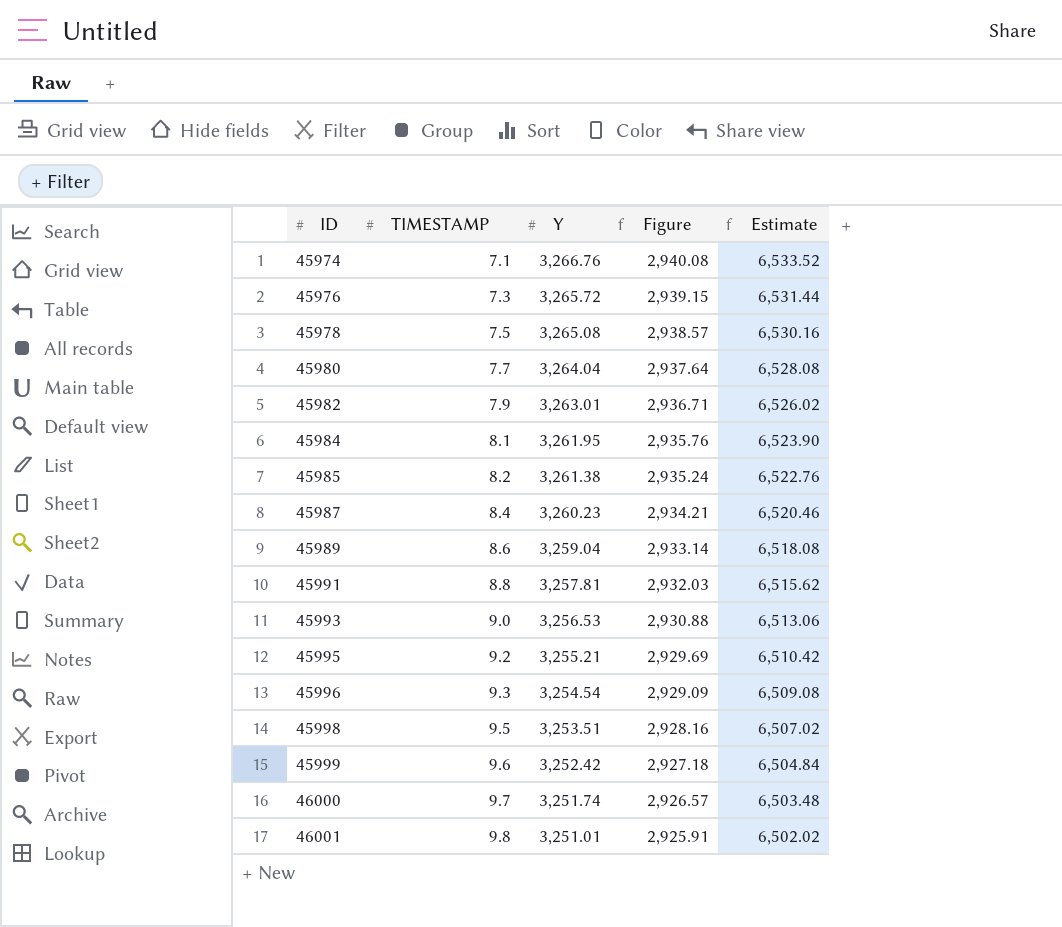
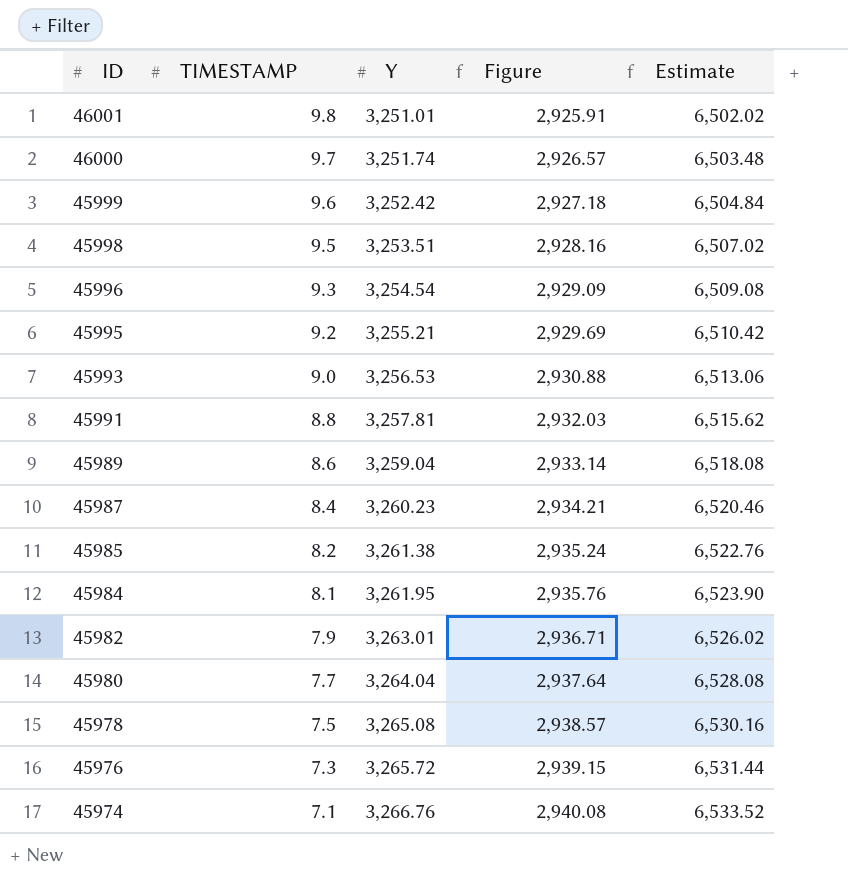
row order: ID ascending -> ID descending

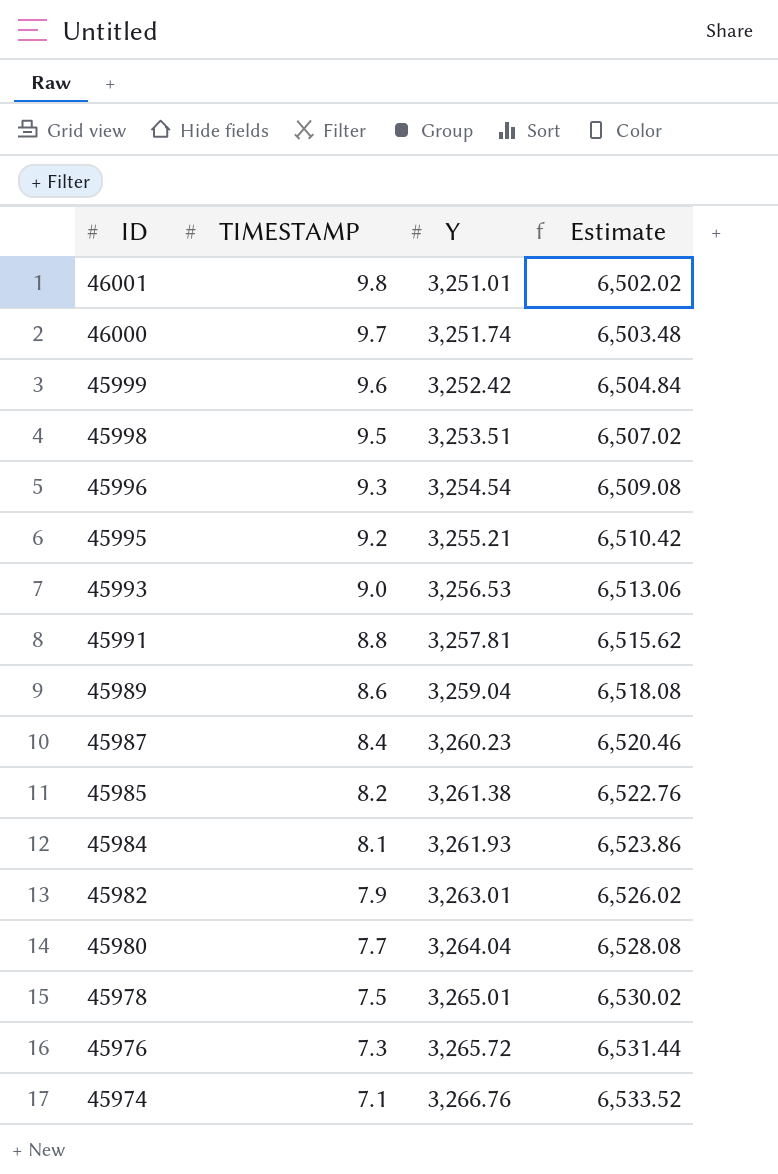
column Figure | formula: [Y] * 0.9 -> none
45984 | Y: 3,261.95 -> 3,261.93
45984 | Estimate: 6,523.90 -> 6,523.86
45978 | Y: 3,265.08 -> 3,265.01
45978 | Estimate: 6,530.16 -> 6,530.02

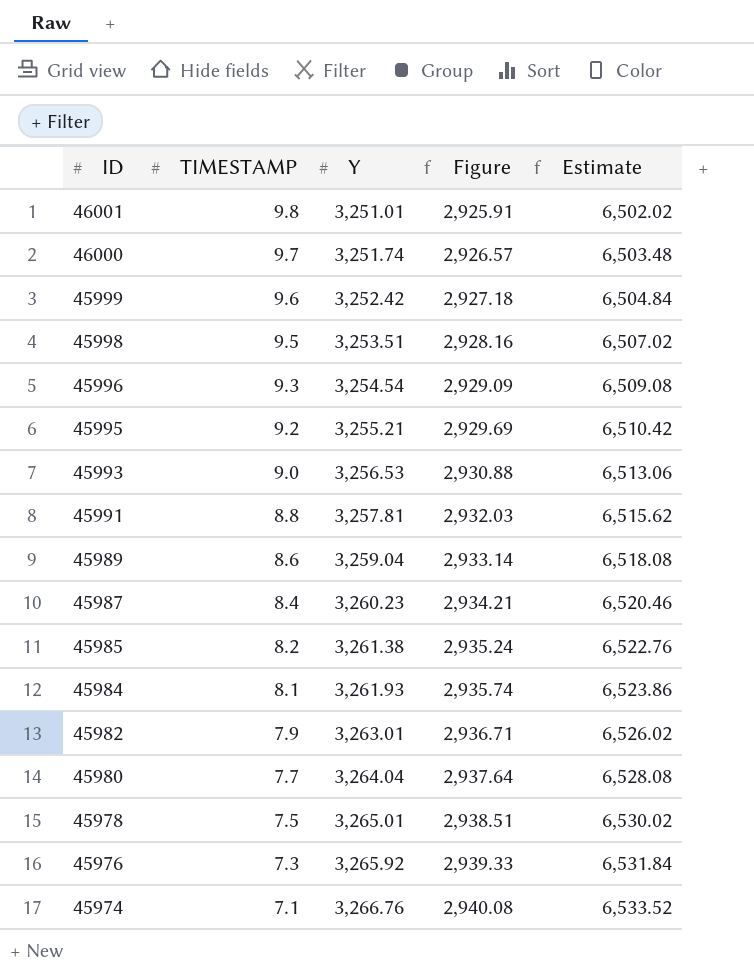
column Figure | formula: none -> [Y] * 0.9
45976 | Y: 3,265.72 -> 3,265.92
45976 | Estimate: 6,531.44 -> 6,531.84

